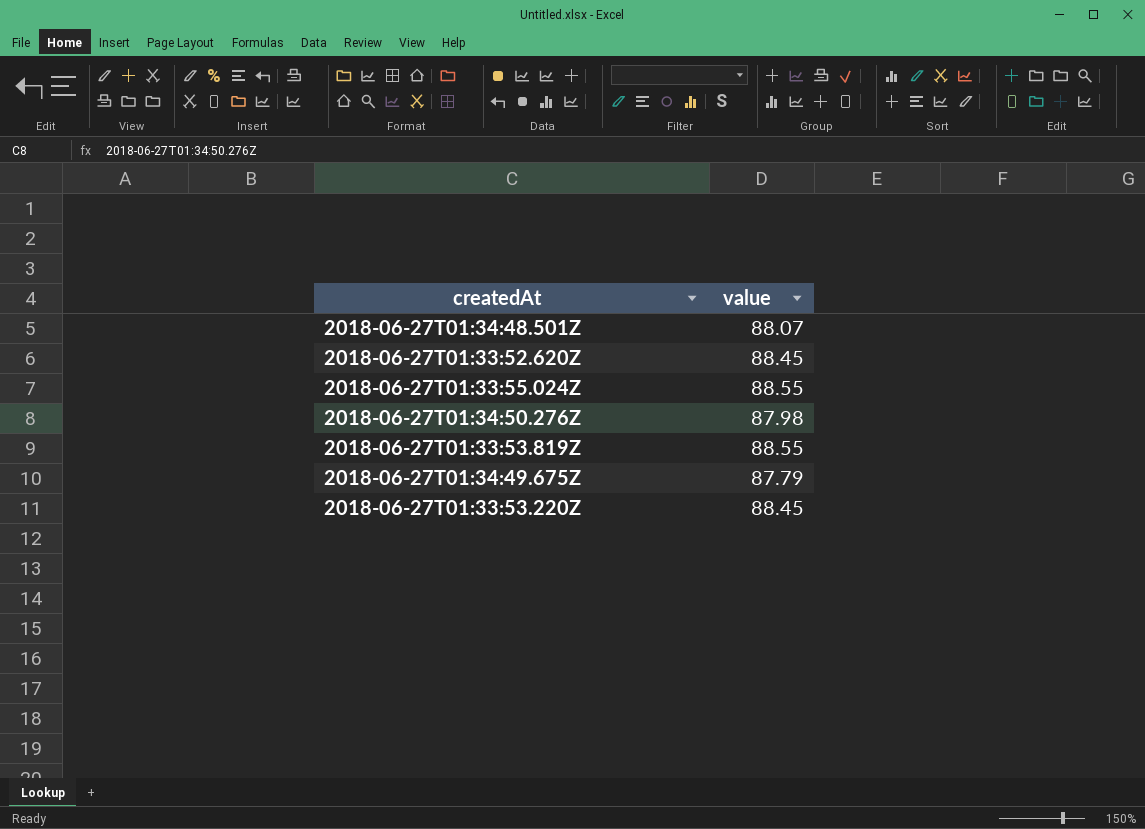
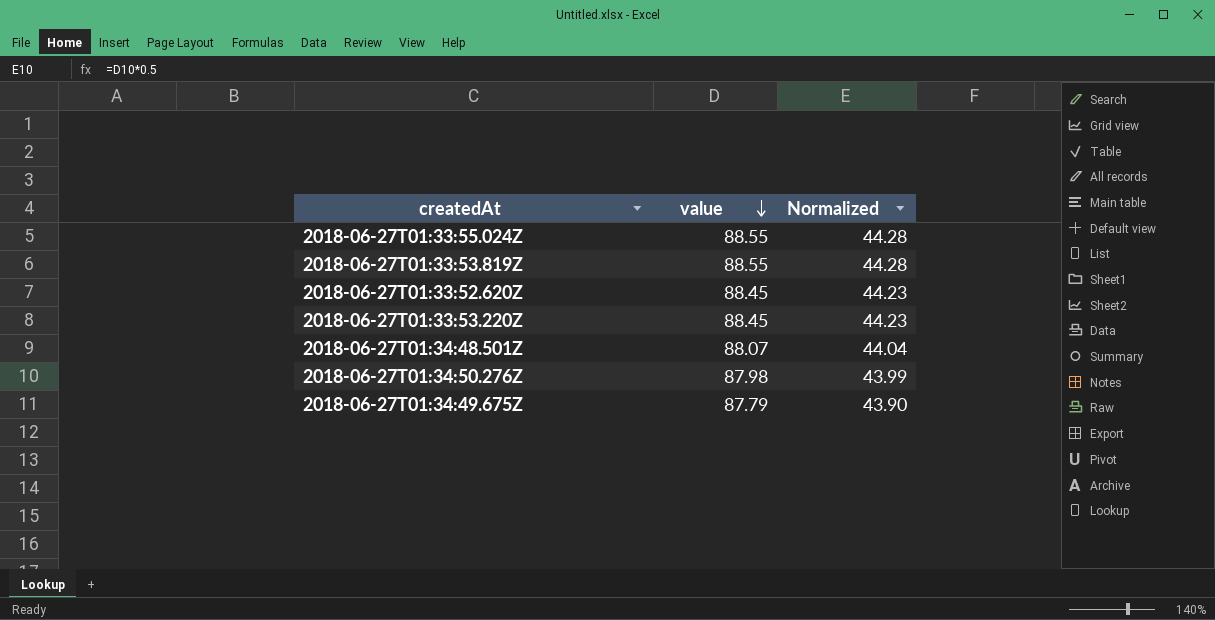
row order: none -> value descending
column Normalized | formula: none -> [value] * 0.5

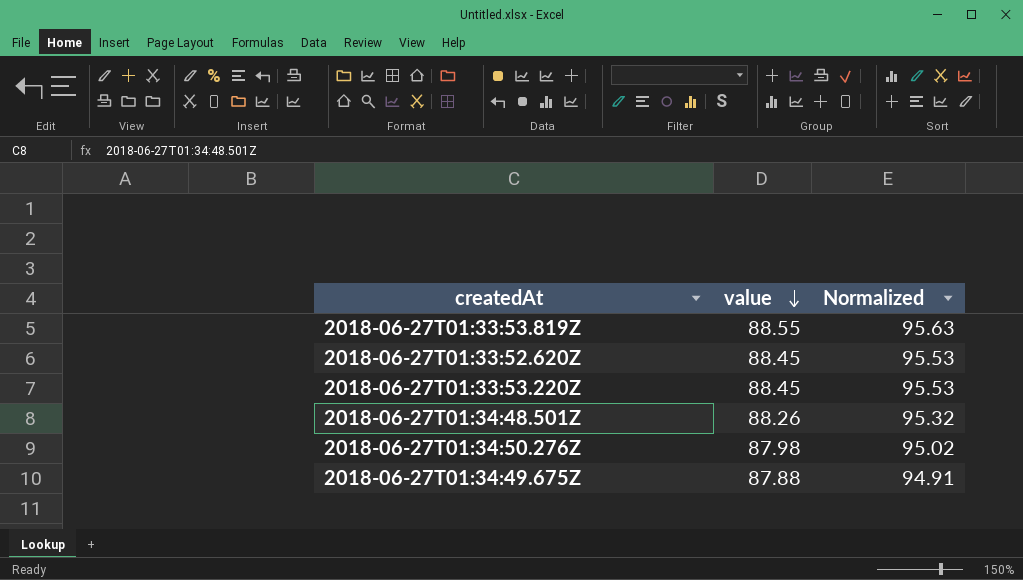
column Normalized | formula: [value] * 0.5 -> [value] * 1.08
row 2018-06-27T01:33:55.024Z: 88.55 | 44.28 -> none
2018-06-27T01:34:48.501Z | value: 88.07 -> 88.26
2018-06-27T01:34:49.675Z | value: 87.79 -> 87.88

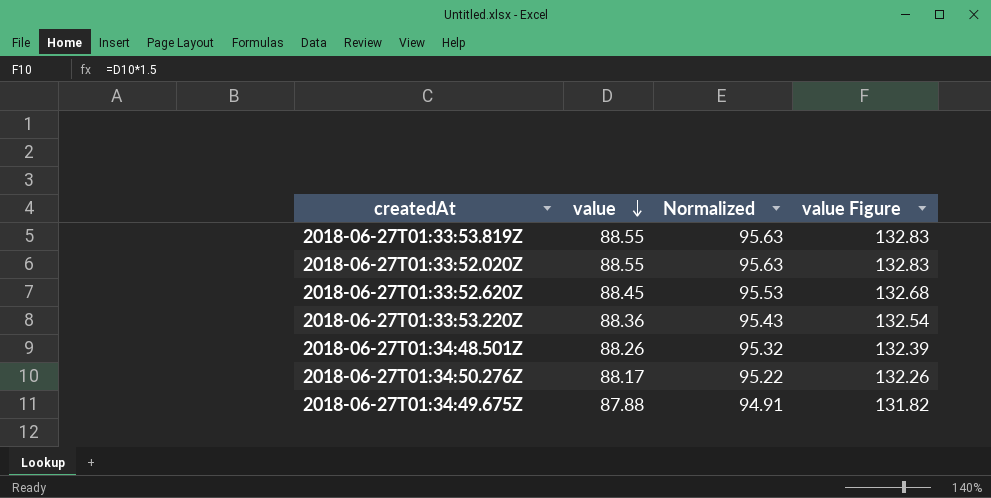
column value Figure | formula: none -> [value] * 1.5
row 2018-06-27T01:33:52.020Z: none -> 88.55 | 95.63 | 132.83
2018-06-27T01:33:53.220Z | value: 88.45 -> 88.36
2018-06-27T01:33:53.220Z | Normalized: 95.53 -> 95.43
2018-06-27T01:34:50.276Z | value: 87.98 -> 88.17
2018-06-27T01:34:50.276Z | Normalized: 95.02 -> 95.22

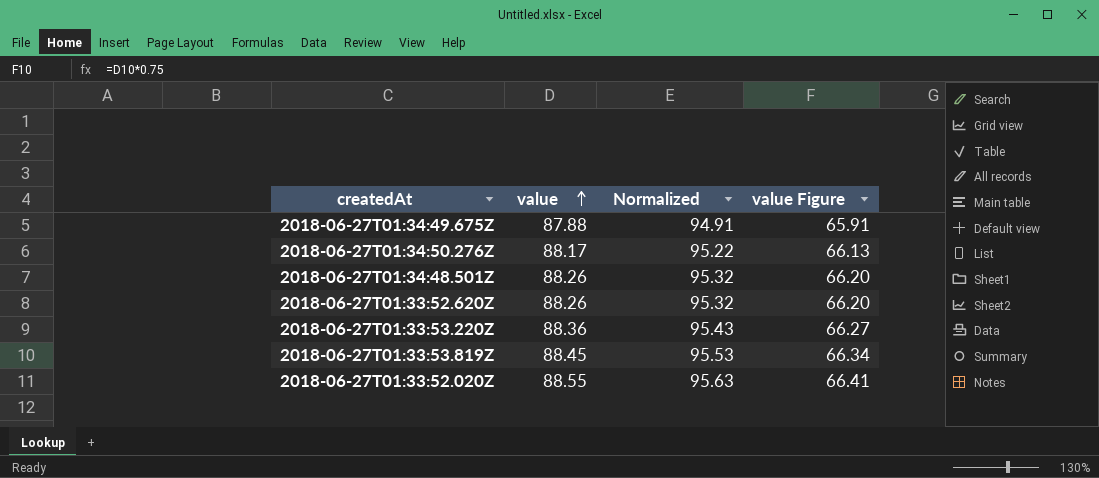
row order: value descending -> value ascending
column value Figure | formula: [value] * 1.5 -> [value] * 0.75
2018-06-27T01:33:52.620Z | value: 88.45 -> 88.26
2018-06-27T01:33:52.620Z | Normalized: 95.53 -> 95.32
2018-06-27T01:33:53.819Z | value: 88.55 -> 88.45
2018-06-27T01:33:53.819Z | Normalized: 95.63 -> 95.53

